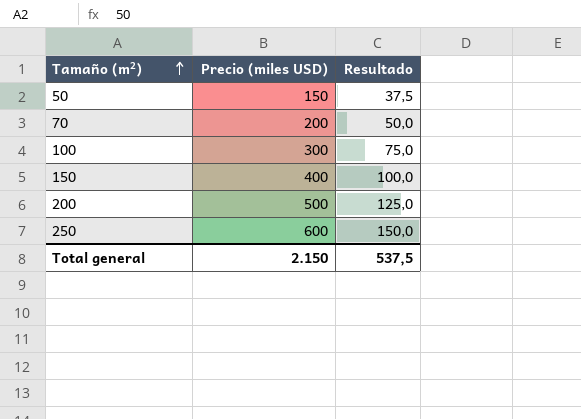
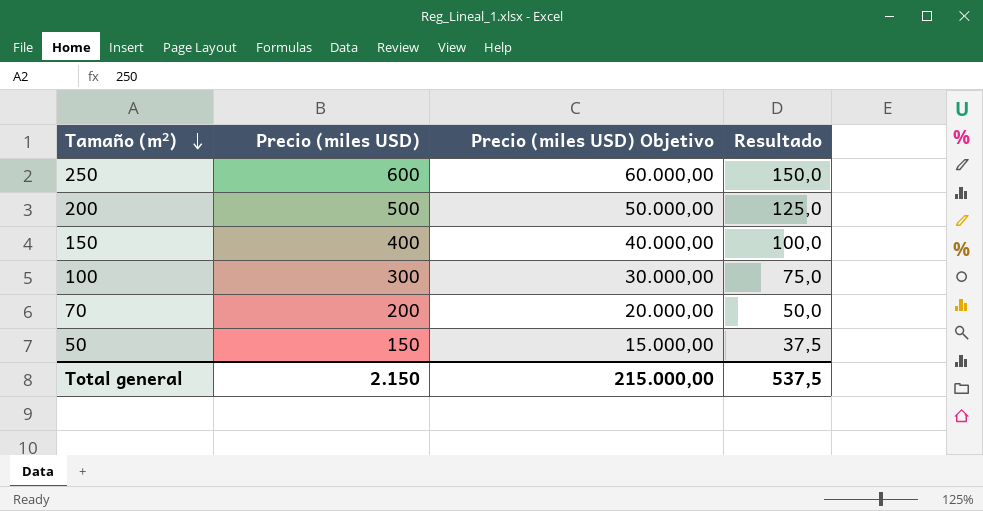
row order: Tamaño (m²) ascending -> Tamaño (m²) descending
column Precio (miles USD) Objetivo | formula: none -> [Precio (miles USD)] * 100

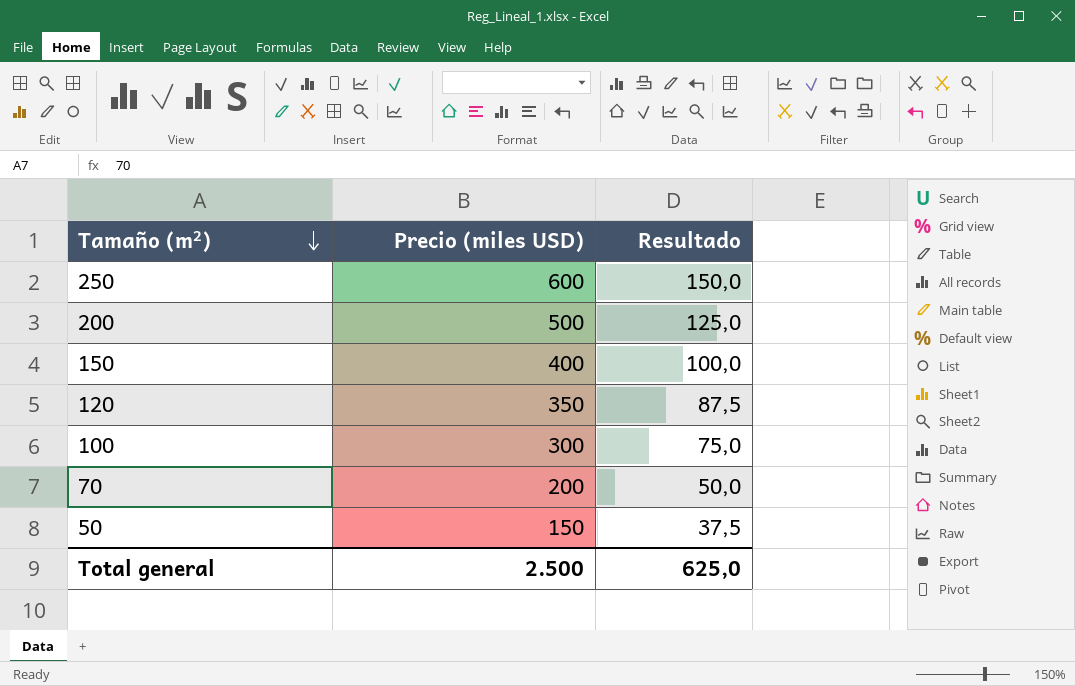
column Precio (miles USD) Objetivo | formula: [Precio (miles USD)] * 100 -> none
row 120: none -> 350 | 87,5
Total general | Precio (miles USD): 2.150 -> 2.500
Total general | Resultado: 537,5 -> 625,0

